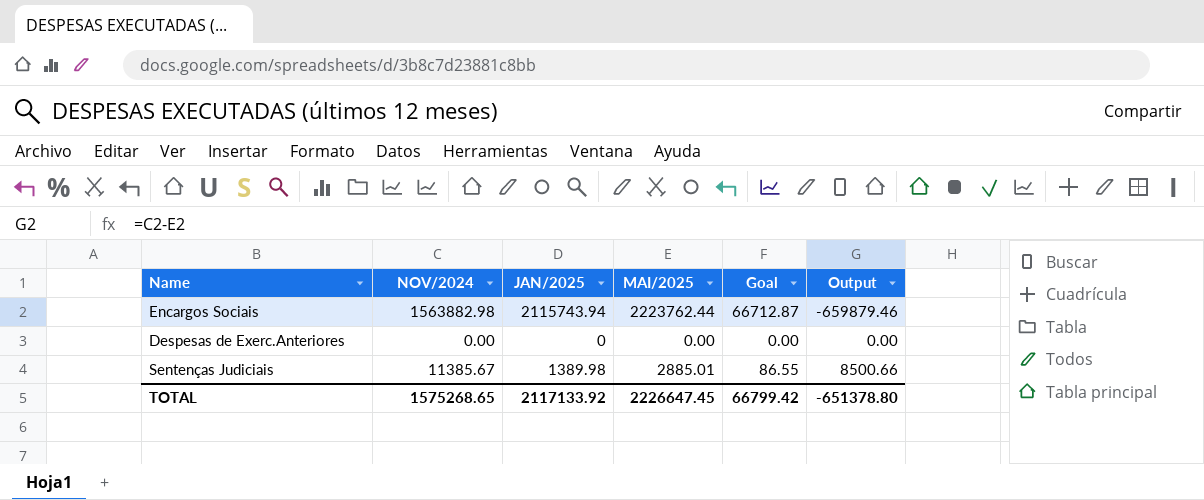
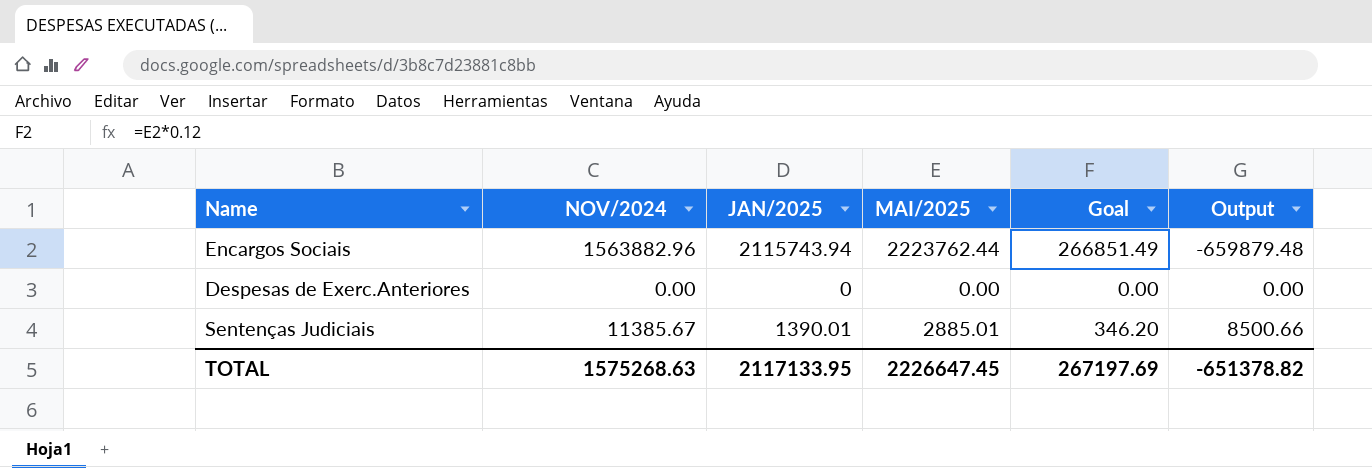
column Goal | formula: [MAI/2025] * 0.03 -> [MAI/2025] * 0.12
Encargos Sociais | NOV/2024: 1563882.98 -> 1563882.96
Encargos Sociais | Output: -659879.46 -> -659879.48
Sentenças Judiciais | JAN/2025: 1389.98 -> 1390.01
TOTAL | NOV/2024: 1575268.65 -> 1575268.63
TOTAL | JAN/2025: 2117133.92 -> 2117133.95
TOTAL | Goal: 66799.42 -> 267197.69
TOTAL | Output: -651378.80 -> -651378.82

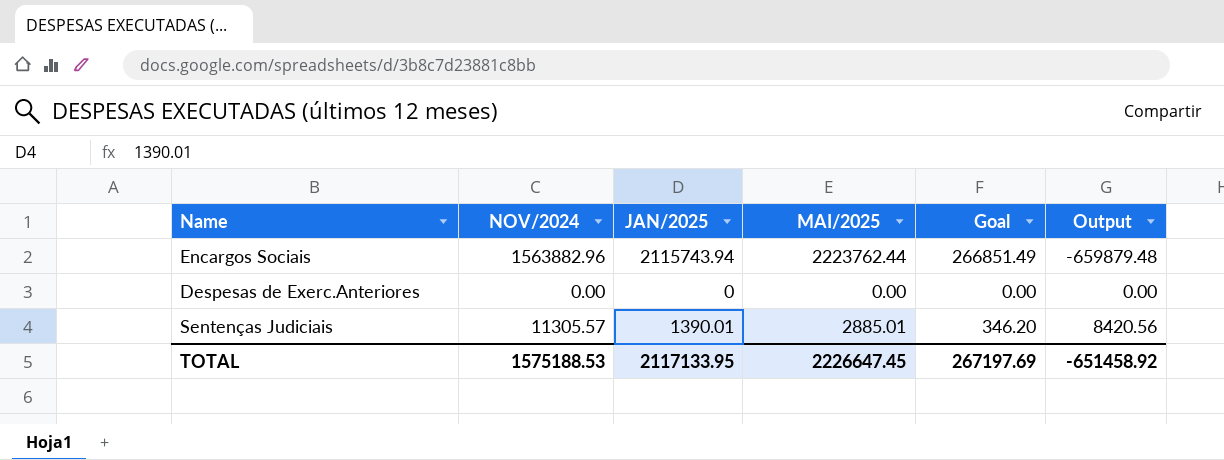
Sentenças Judiciais | NOV/2024: 11385.67 -> 11305.57
Sentenças Judiciais | Output: 8500.66 -> 8420.56
TOTAL | NOV/2024: 1575268.63 -> 1575188.53
TOTAL | Output: -651378.82 -> -651458.92

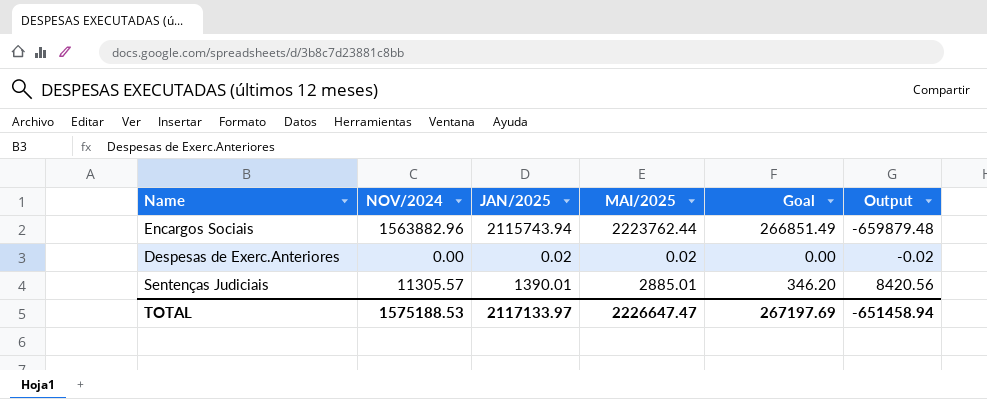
Despesas de Exerc.Anteriores | JAN/2025: 0 -> 0.02
Despesas de Exerc.Anteriores | MAI/2025: 0.00 -> 0.02
Despesas de Exerc.Anteriores | Output: 0.00 -> -0.02
TOTAL | JAN/2025: 2117133.95 -> 2117133.97
TOTAL | MAI/2025: 2226647.45 -> 2226647.47
TOTAL | Output: -651458.92 -> -651458.94

